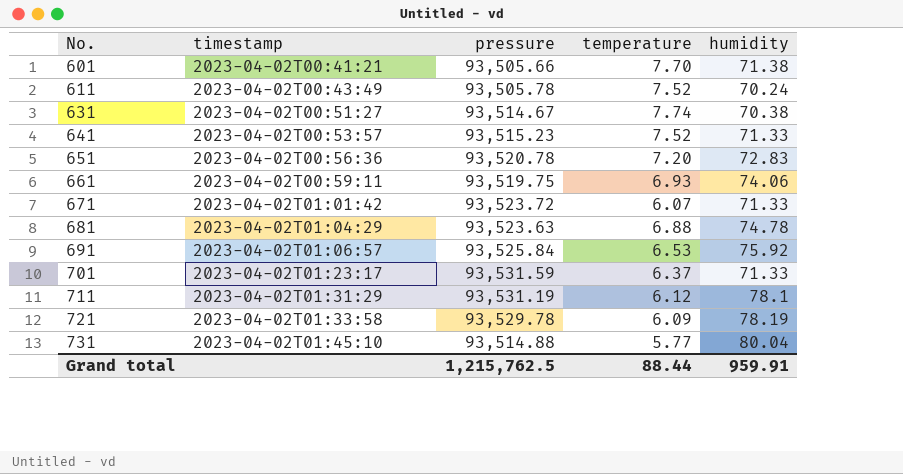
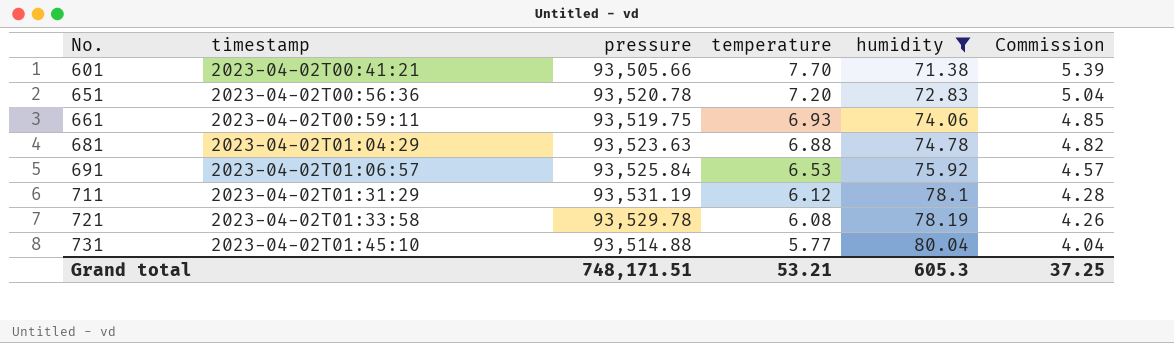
filter: none -> humidity >= 71.38
column Commission | formula: none -> [temperature] * 0.7
721 | temperature: 6.09 -> 6.08
Grand total | pressure: 1,215,762.5 -> 748,171.51
Grand total | temperature: 88.44 -> 53.21
Grand total | humidity: 959.91 -> 605.3

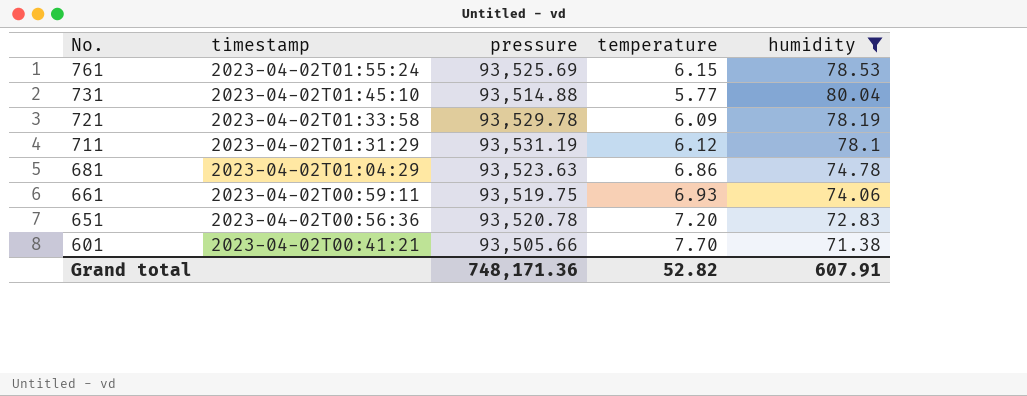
row order: No. ascending -> No. descending
column Commission | formula: [temperature] * 0.7 -> none
row 691: 2023-04-02T01:06:57 | 93,525.84 | 6.53 | 75.92 | 4.57 -> none
row 761: none -> 2023-04-02T01:55:24 | 93,525.69 | 6.15 | 78.53
721 | temperature: 6.08 -> 6.09
681 | temperature: 6.88 -> 6.86
Grand total | pressure: 748,171.51 -> 748,171.36
Grand total | temperature: 53.21 -> 52.82
Grand total | humidity: 605.3 -> 607.91

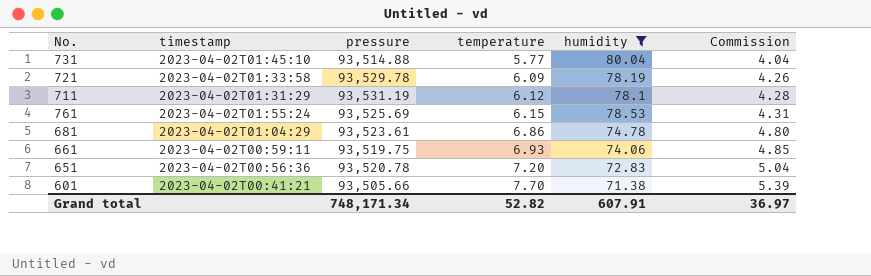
row order: No. descending -> temperature ascending
column Commission | formula: none -> [temperature] * 0.7
681 | pressure: 93,523.63 -> 93,523.61
Grand total | pressure: 748,171.36 -> 748,171.34

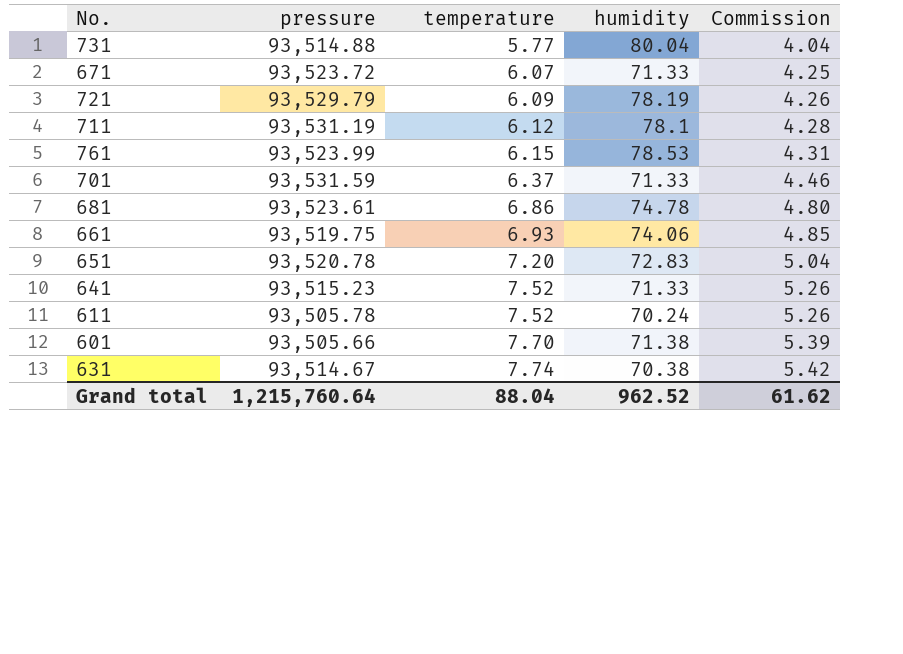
filter: humidity >= 71.38 -> none
column timestamp | position: 2 -> none
721 | pressure: 93,529.78 -> 93,529.79
761 | pressure: 93,525.69 -> 93,523.99
Grand total | pressure: 748,171.34 -> 1,215,760.64
Grand total | temperature: 52.82 -> 88.04
Grand total | humidity: 607.91 -> 962.52
Grand total | Commission: 36.97 -> 61.62

